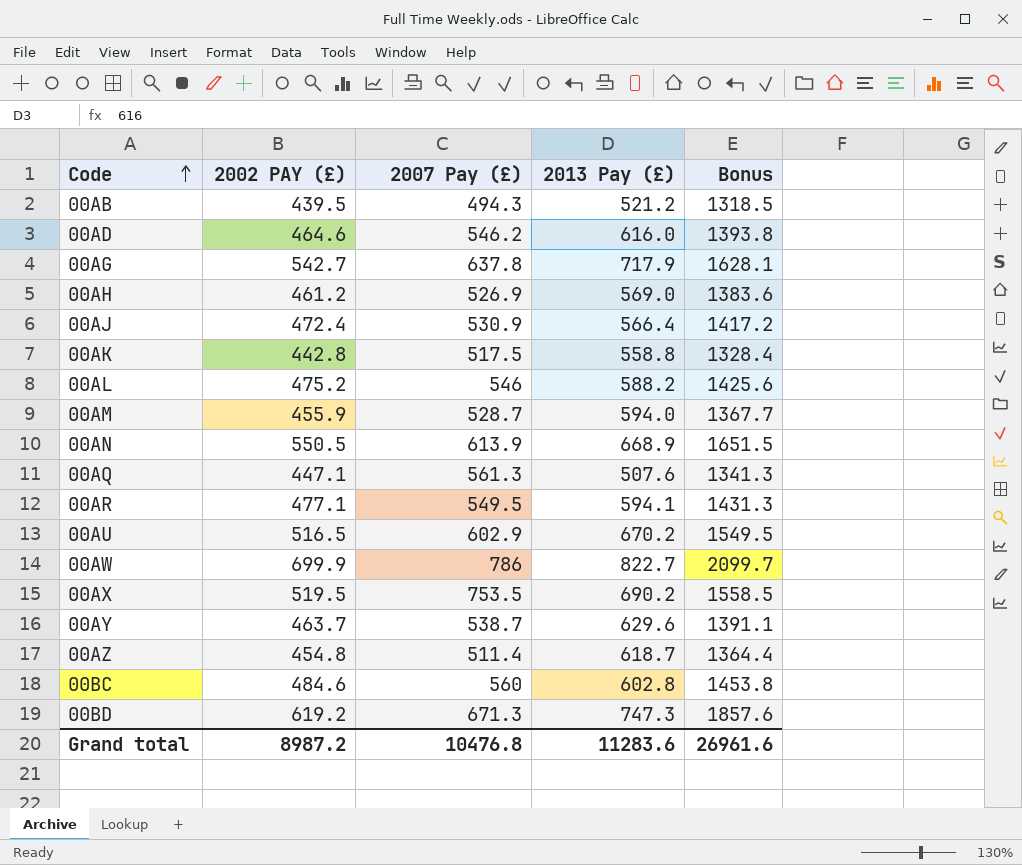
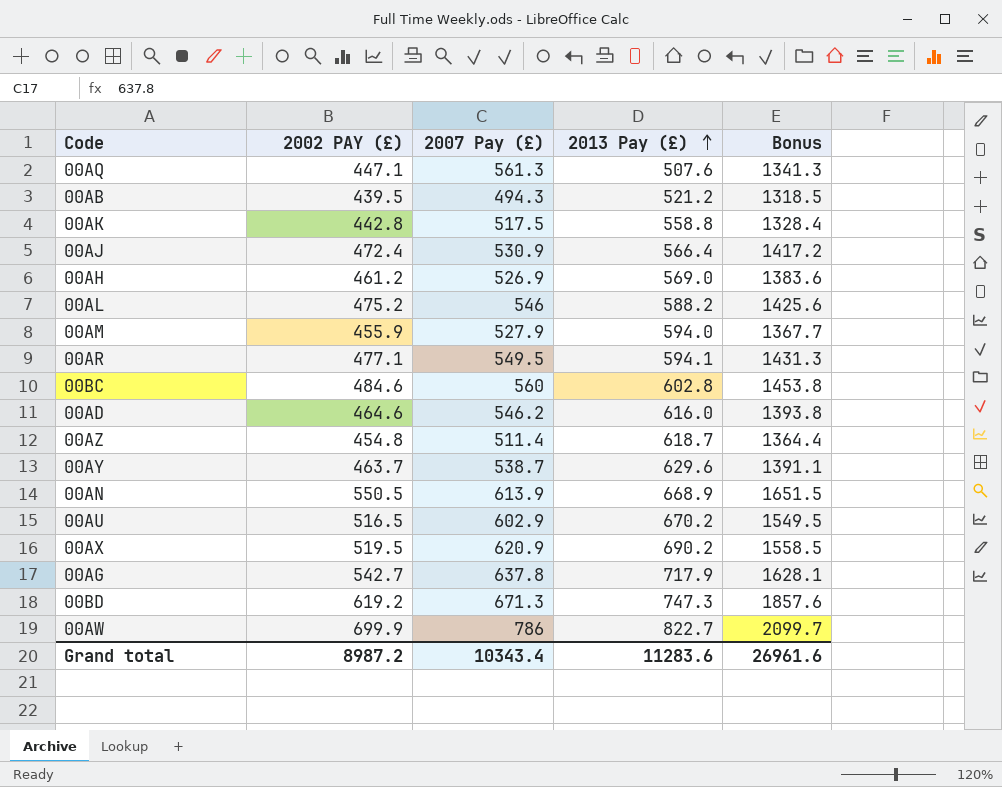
row order: Code ascending -> 2013 Pay (£) ascending
00AM | 2007 Pay (£): 528.7 -> 527.9
00AX | 2007 Pay (£): 753.5 -> 620.9
Grand total | 2007 Pay (£): 10476.8 -> 10343.4

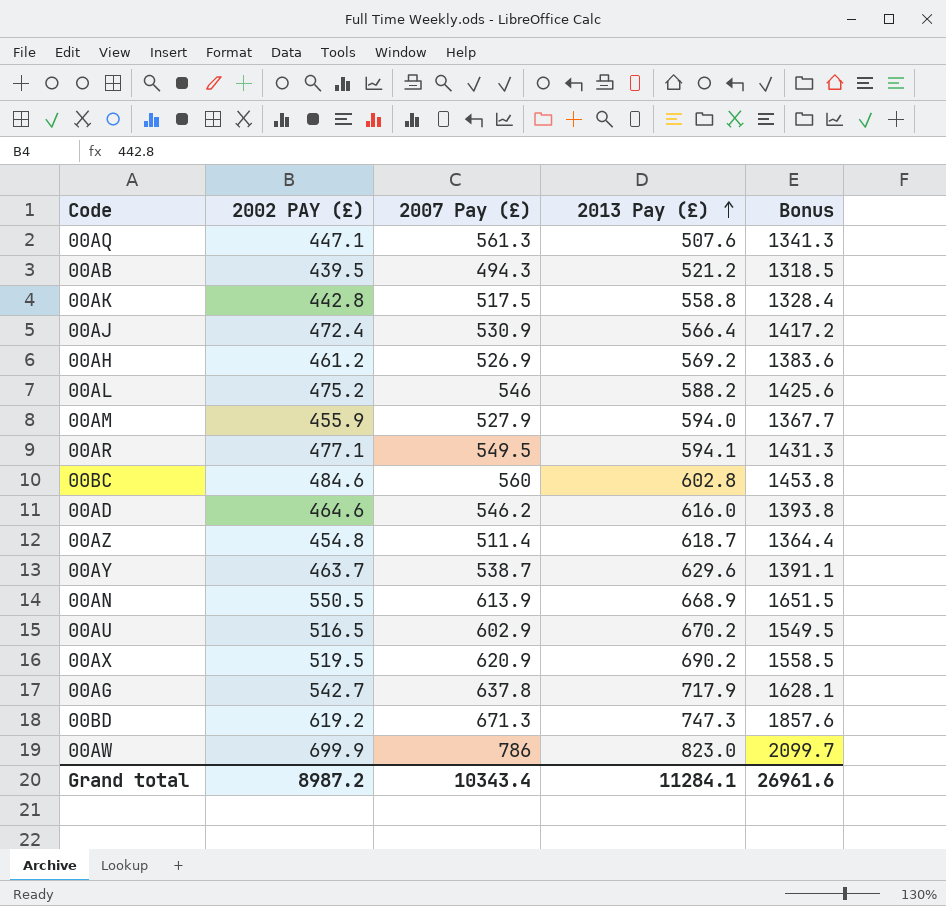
00AH | 2013 Pay (£): 569.0 -> 569.2
00AW | 2013 Pay (£): 822.7 -> 823.0
Grand total | 2013 Pay (£): 11283.6 -> 11284.1

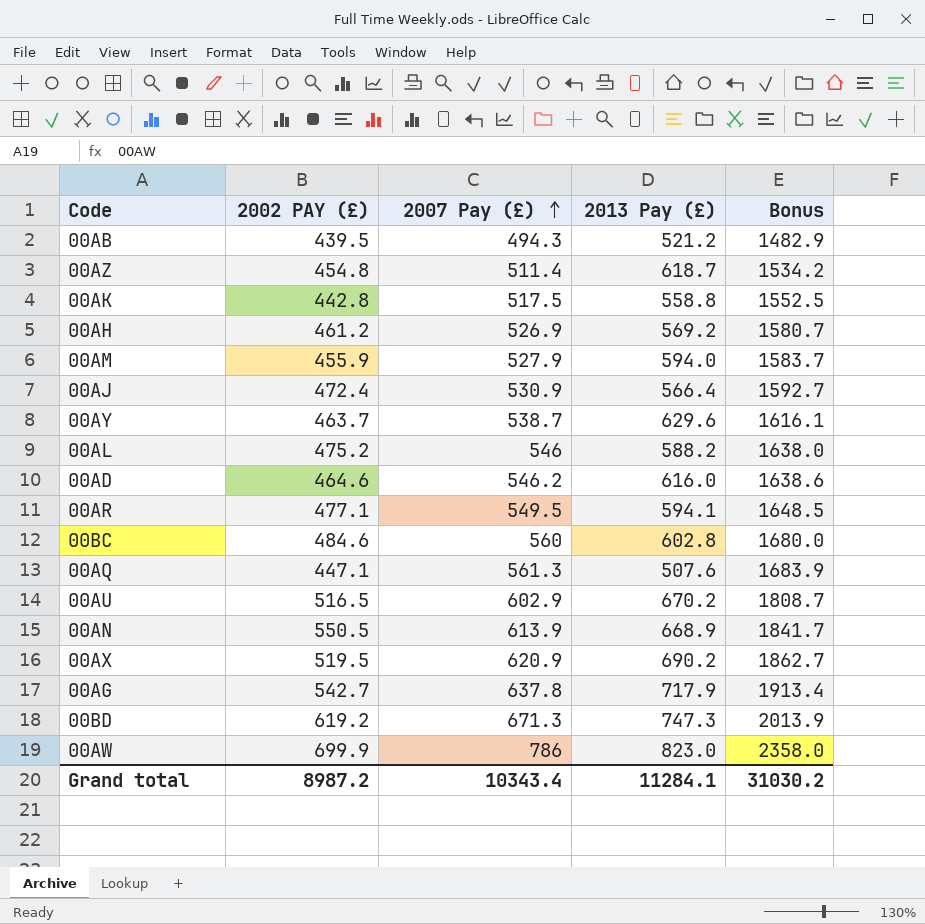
row order: 2013 Pay (£) ascending -> 2007 Pay (£) ascending
column Bonus | formula: [2002 PAY (£)] * 3 -> [2007 Pay (£)] * 3
Grand total | Bonus: 26961.6 -> 31030.2

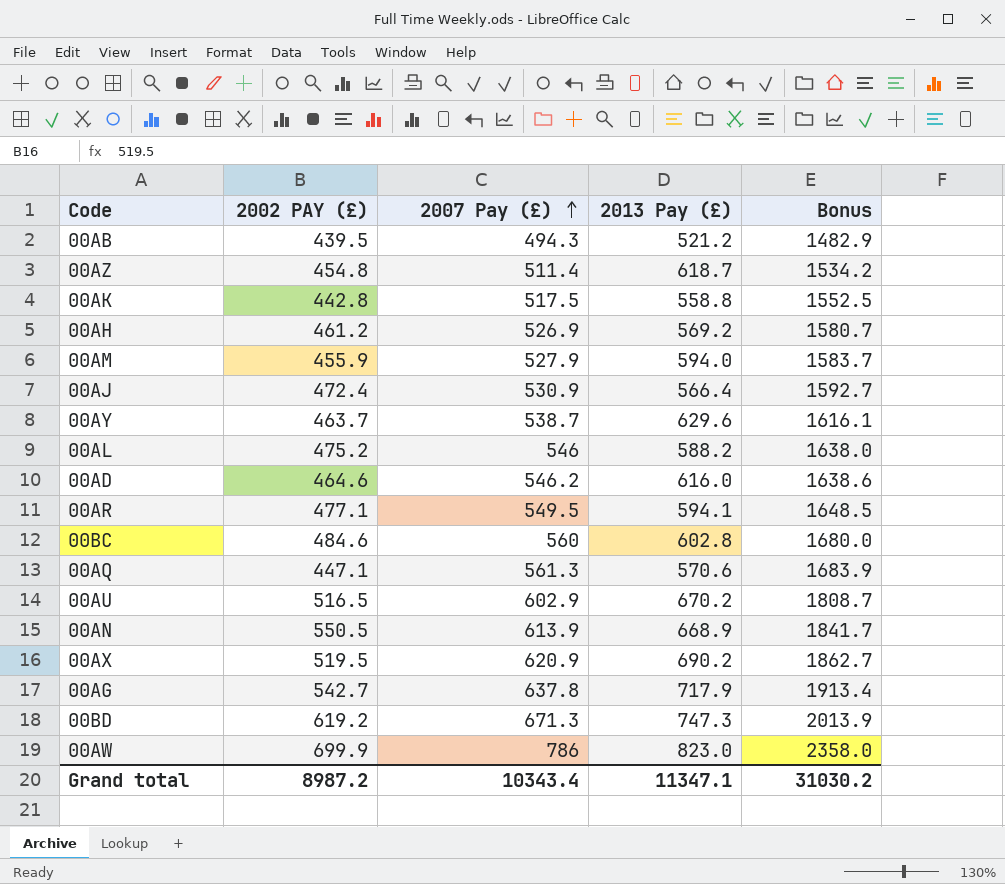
00AQ | 2013 Pay (£): 507.6 -> 570.6
Grand total | 2013 Pay (£): 11284.1 -> 11347.1

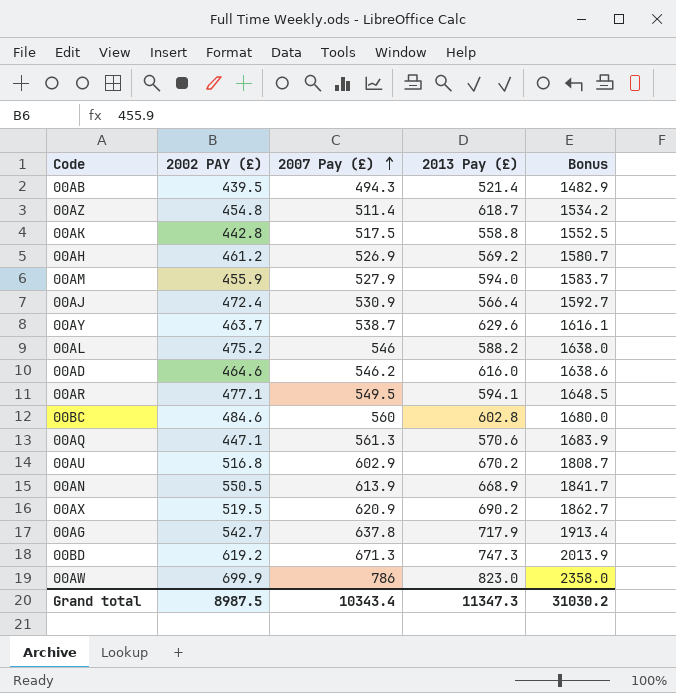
00AB | 2013 Pay (£): 521.2 -> 521.4
00AU | 2002 PAY (£): 516.5 -> 516.8
Grand total | 2002 PAY (£): 8987.2 -> 8987.5
Grand total | 2013 Pay (£): 11347.1 -> 11347.3

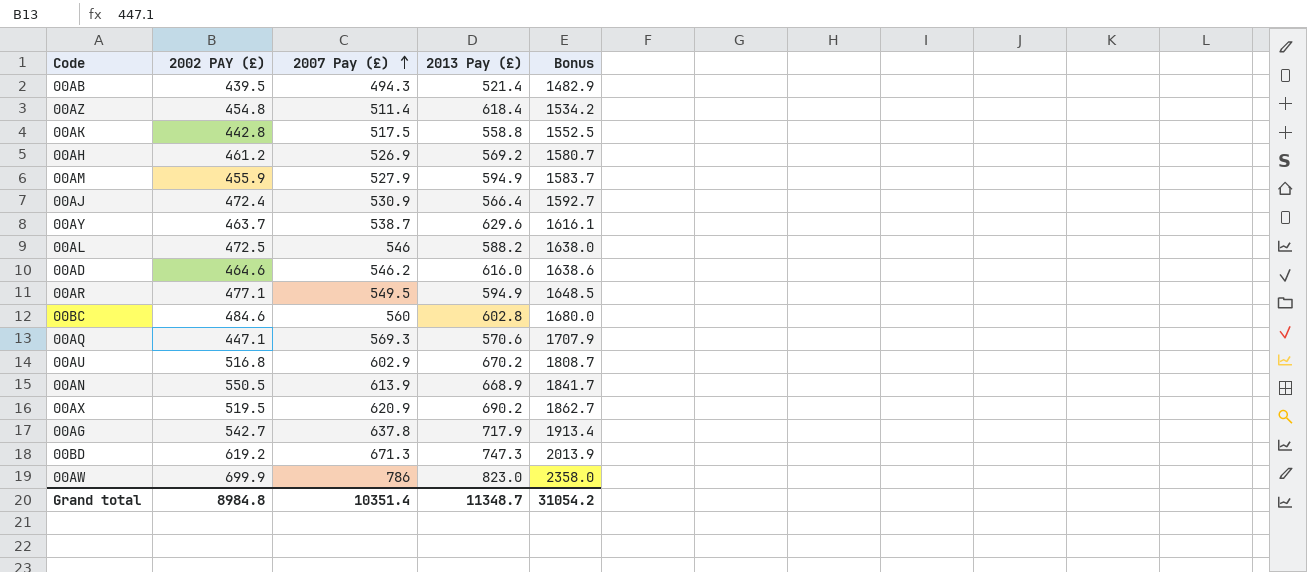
00AZ | 2013 Pay (£): 618.7 -> 618.4
00AM | 2013 Pay (£): 594.0 -> 594.9
00AL | 2002 PAY (£): 475.2 -> 472.5
00AR | 2013 Pay (£): 594.1 -> 594.9
00AQ | 2007 Pay (£): 561.3 -> 569.3
00AQ | Bonus: 1683.9 -> 1707.9
Grand total | 2002 PAY (£): 8987.5 -> 8984.8
Grand total | 2007 Pay (£): 10343.4 -> 10351.4
Grand total | 2013 Pay (£): 11347.3 -> 11348.7
Grand total | Bonus: 31030.2 -> 31054.2

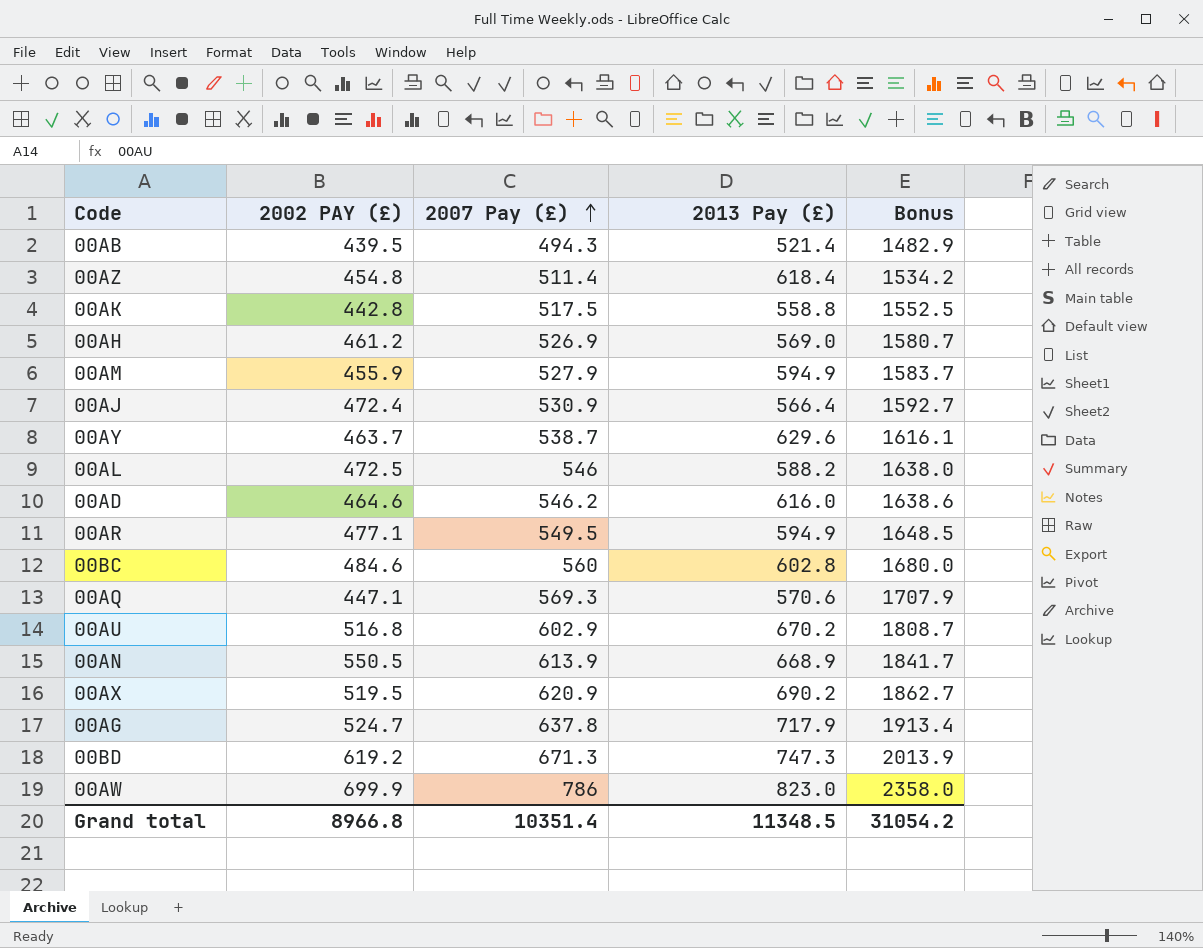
00AH | 2013 Pay (£): 569.2 -> 569.0
00AG | 2002 PAY (£): 542.7 -> 524.7
Grand total | 2002 PAY (£): 8984.8 -> 8966.8
Grand total | 2013 Pay (£): 11348.7 -> 11348.5

